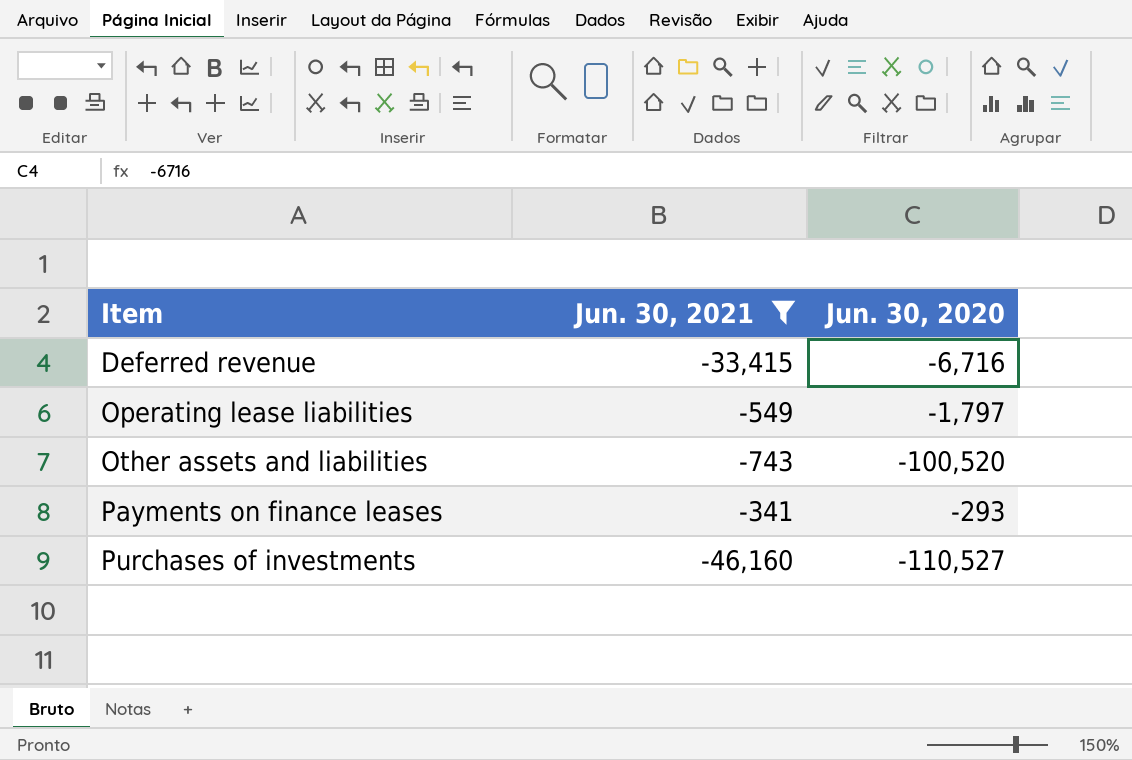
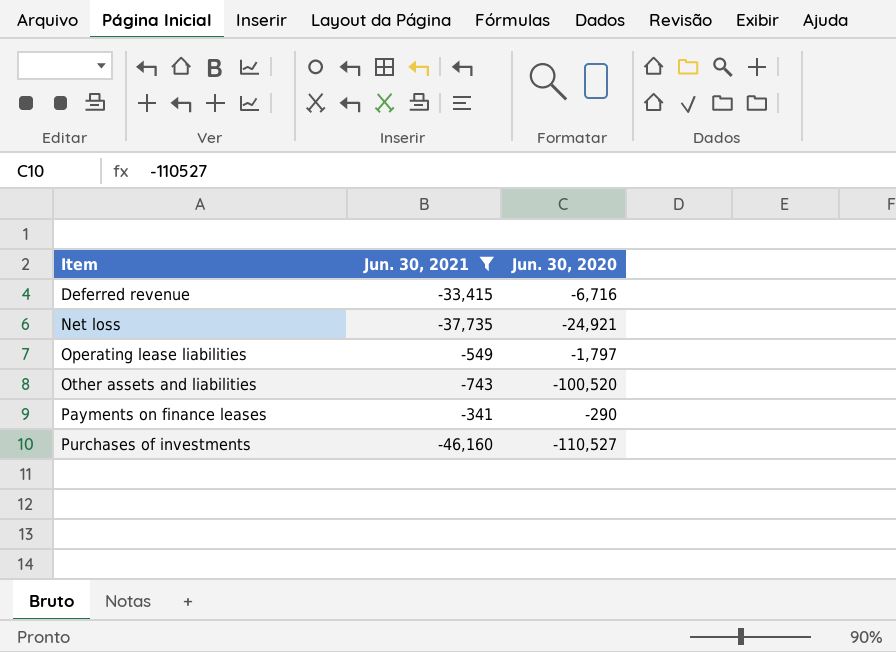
row Net loss: none -> -37,735 | -24,921
Payments on finance leases | Jun. 30, 2020: -293 -> -290

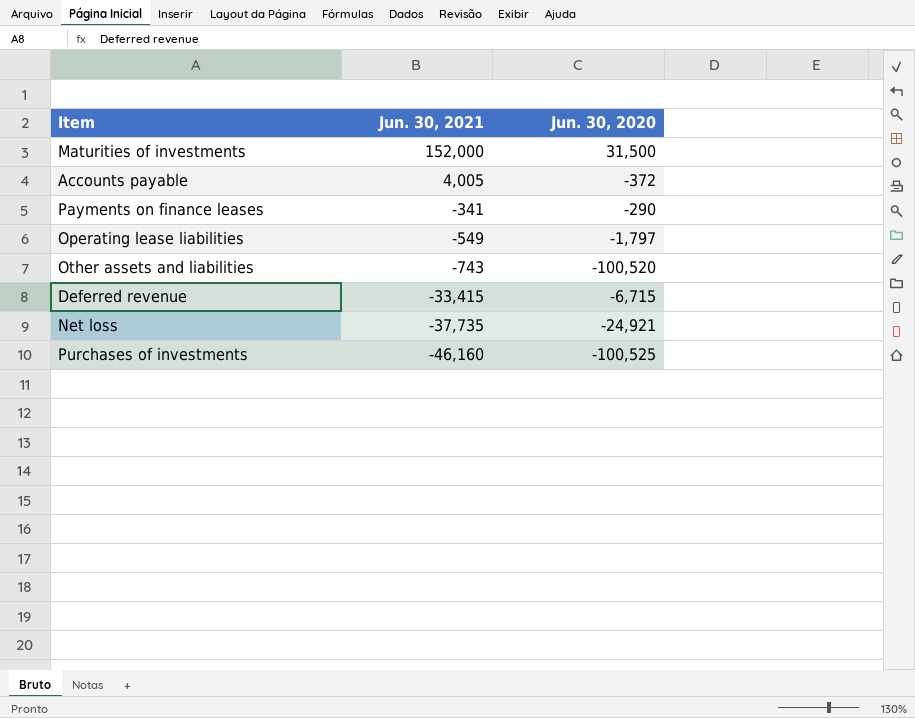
filter: Jun. 30, 2021 <= -341 -> none
row order: Item ascending -> Jun. 30, 2021 descending
Deferred revenue | Jun. 30, 2020: -6,716 -> -6,715
Purchases of investments | Jun. 30, 2020: -110,527 -> -100,525

